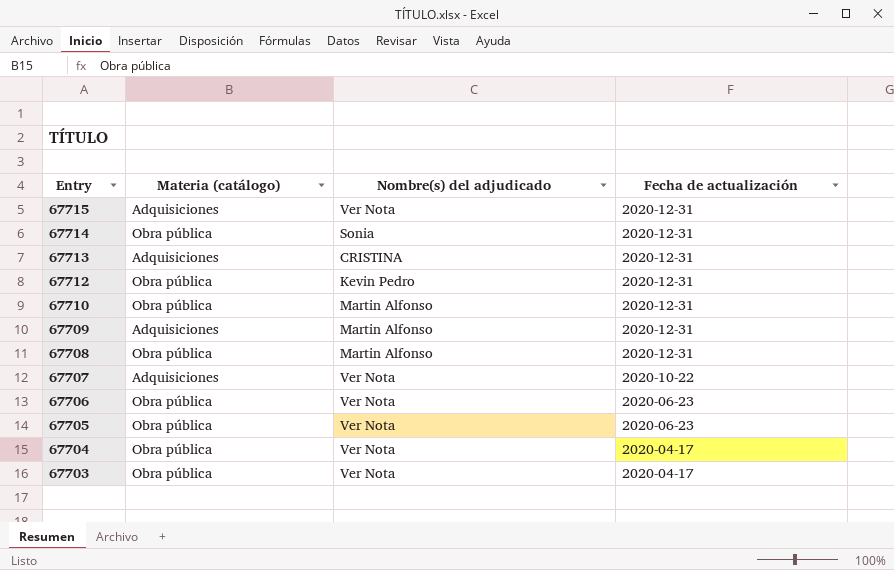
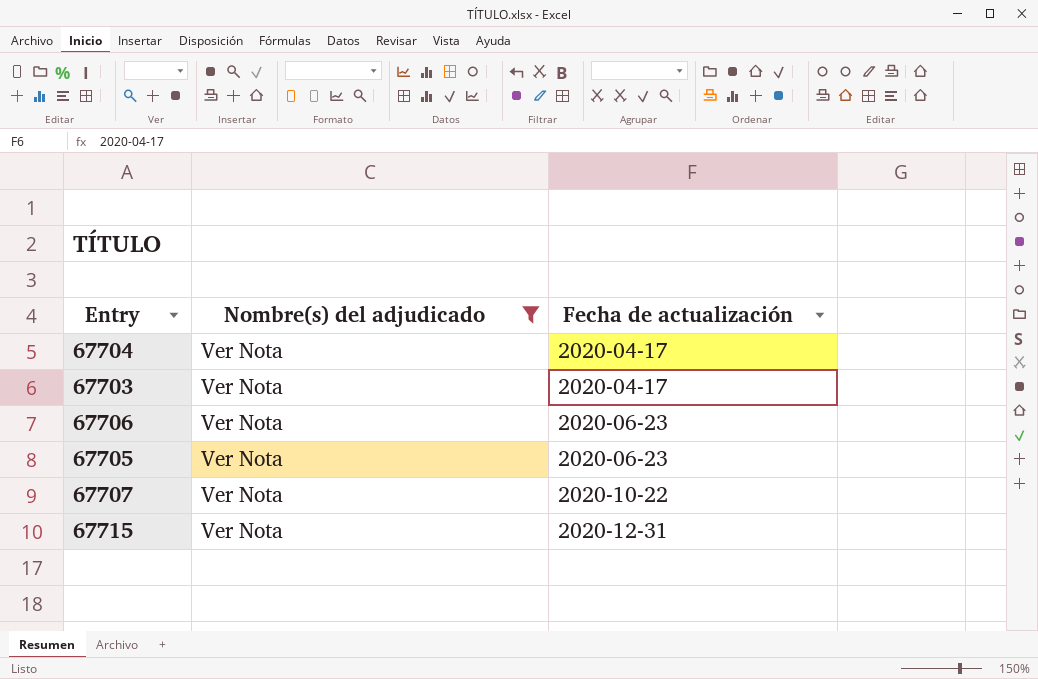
filter: none -> Nombre(s) del adjudicado = Ver Nota
row order: Entry descending -> Fecha de actualización ascending
column Materia (catálogo) | position: 2 -> none

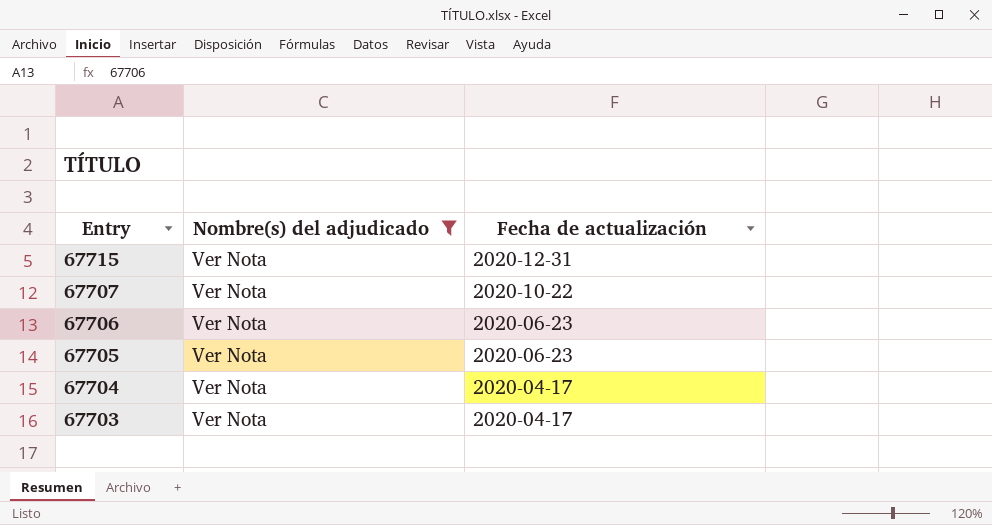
row order: Fecha de actualización ascending -> Entry descending

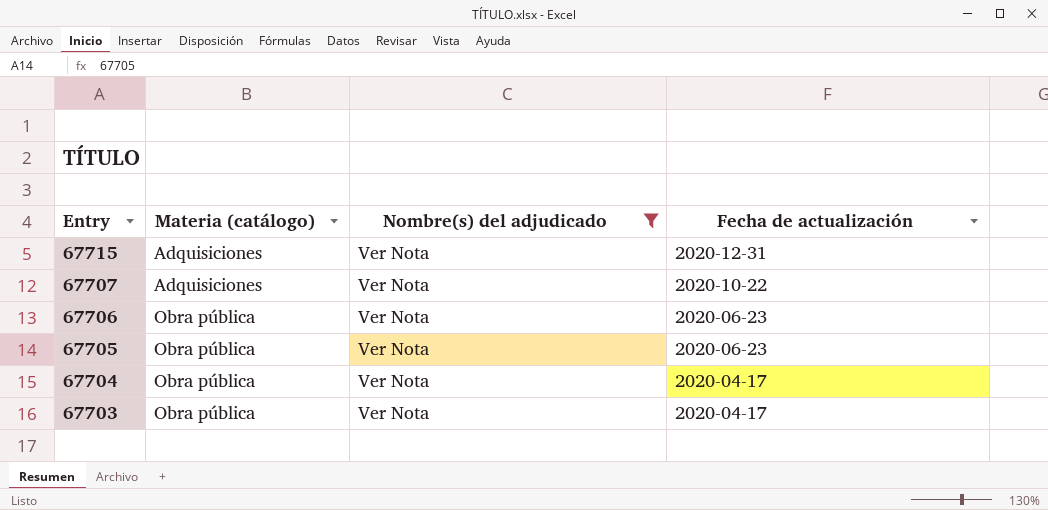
column Materia (catálogo) | position: none -> 2

